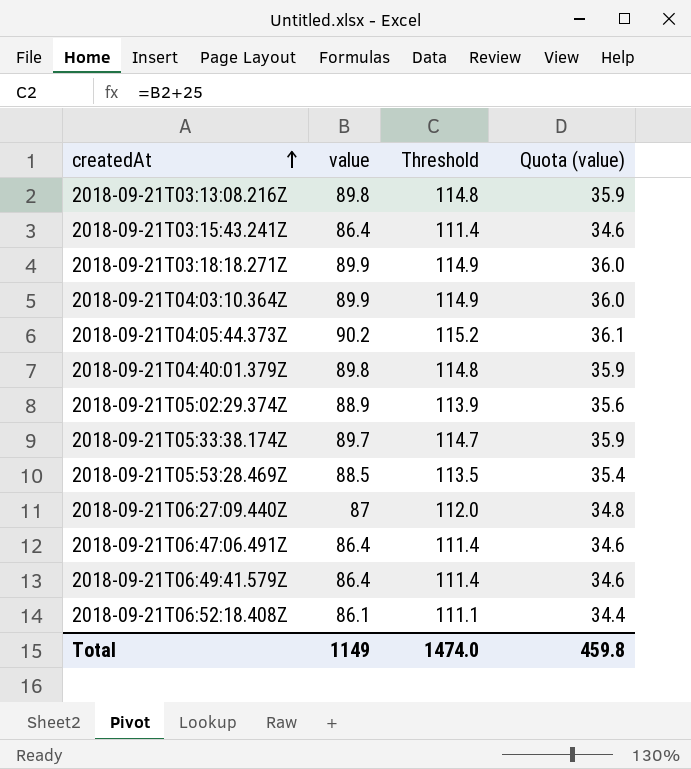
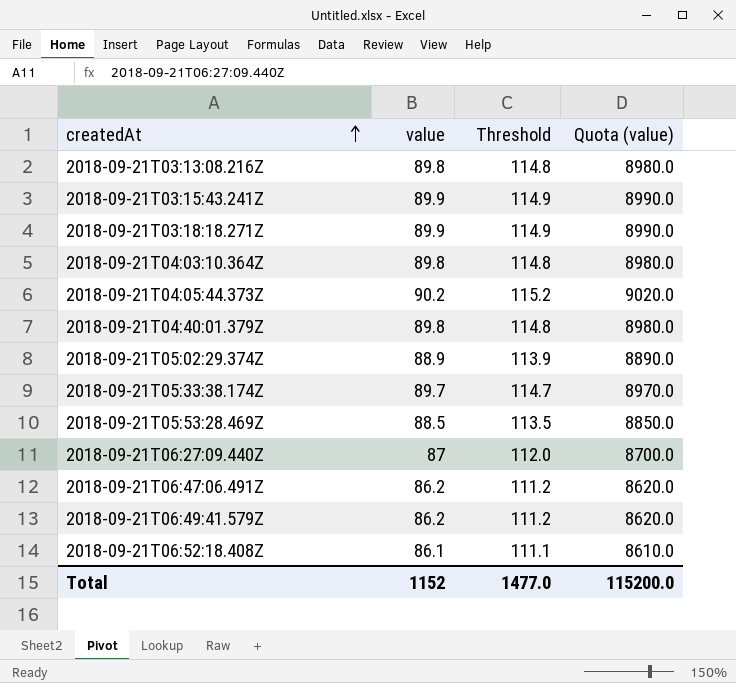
column Quota (value) | formula: [value] * 0.4 -> [value] * 100
2018-09-21T03:15:43.241Z | value: 86.4 -> 89.9
2018-09-21T03:15:43.241Z | Threshold: 111.4 -> 114.9
2018-09-21T04:03:10.364Z | value: 89.9 -> 89.8
2018-09-21T04:03:10.364Z | Threshold: 114.9 -> 114.8
2018-09-21T06:47:06.491Z | value: 86.4 -> 86.2
2018-09-21T06:47:06.491Z | Threshold: 111.4 -> 111.2
2018-09-21T06:49:41.579Z | value: 86.4 -> 86.2
2018-09-21T06:49:41.579Z | Threshold: 111.4 -> 111.2
Total | value: 1149 -> 1152
Total | Threshold: 1474.0 -> 1477.0
Total | Quota (value): 459.8 -> 115200.0

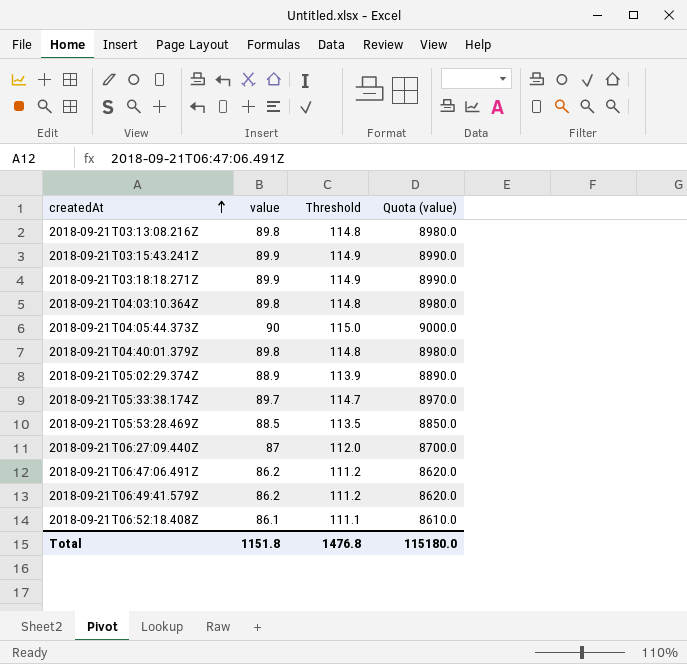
2018-09-21T04:05:44.373Z | value: 90.2 -> 90
2018-09-21T04:05:44.373Z | Threshold: 115.2 -> 115.0
2018-09-21T04:05:44.373Z | Quota (value): 9020.0 -> 9000.0
Total | value: 1152 -> 1151.8
Total | Threshold: 1477.0 -> 1476.8
Total | Quota (value): 115200.0 -> 115180.0

